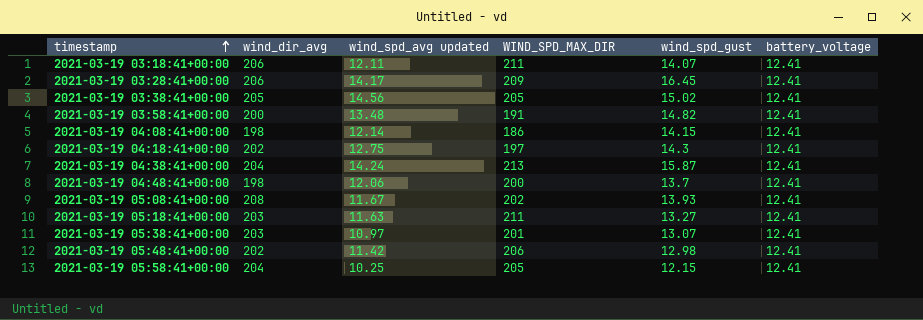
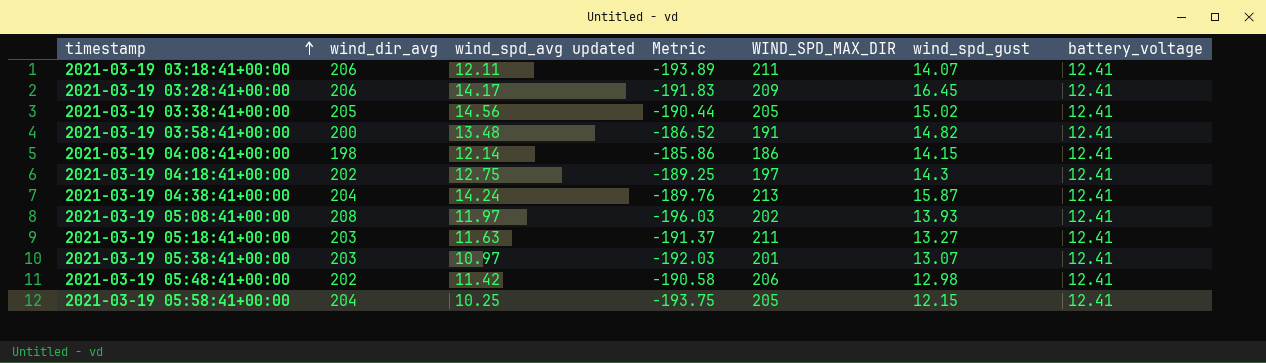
column Metric | formula: none -> [wind_spd_avg updated] - [wind_dir_avg]
row 2021-03-19 04:48:41+00:00: 198 | 12.06 | 200 | 13.7 | 12.41 -> none
2021-03-19 05:08:41+00:00 | wind_spd_avg updated: 11.67 -> 11.97

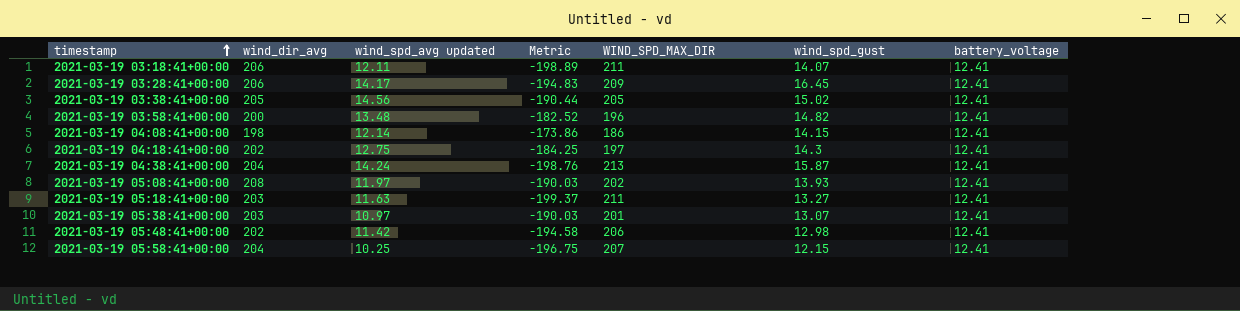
column Metric | formula: [wind_spd_avg updated] - [wind_dir_avg] -> [wind_spd_avg updated] - [WIND_SPD_MAX_DIR]
2021-03-19 03:58:41+00:00 | WIND_SPD_MAX_DIR: 191 -> 196
2021-03-19 05:58:41+00:00 | WIND_SPD_MAX_DIR: 205 -> 207

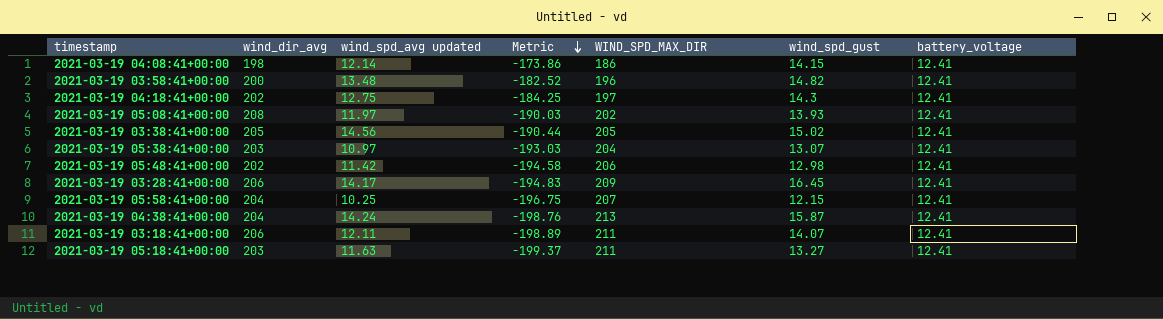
row order: timestamp ascending -> Metric descending
2021-03-19 05:38:41+00:00 | Metric: -190.03 -> -193.03
2021-03-19 05:38:41+00:00 | WIND_SPD_MAX_DIR: 201 -> 204

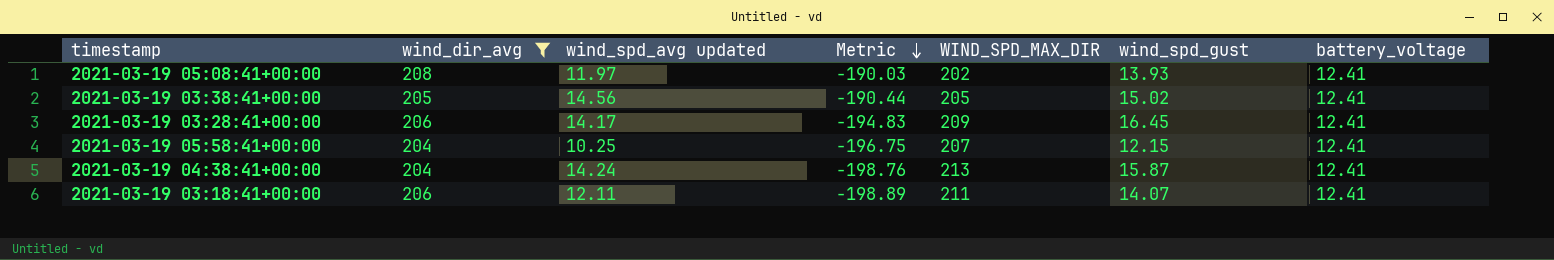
filter: none -> wind_dir_avg >= 204

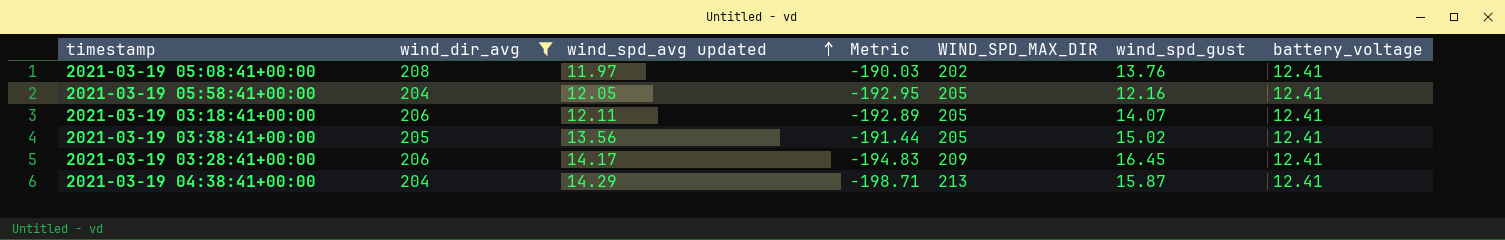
row order: Metric descending -> wind_spd_avg updated ascending
2021-03-19 05:08:41+00:00 | wind_spd_gust: 13.93 -> 13.76
2021-03-19 05:58:41+00:00 | wind_spd_avg updated: 10.25 -> 12.05
2021-03-19 05:58:41+00:00 | Metric: -196.75 -> -192.95
2021-03-19 05:58:41+00:00 | WIND_SPD_MAX_DIR: 207 -> 205
2021-03-19 05:58:41+00:00 | wind_spd_gust: 12.15 -> 12.16
2021-03-19 03:18:41+00:00 | Metric: -198.89 -> -192.89
2021-03-19 03:18:41+00:00 | WIND_SPD_MAX_DIR: 211 -> 205
2021-03-19 03:38:41+00:00 | wind_spd_avg updated: 14.56 -> 13.56
2021-03-19 03:38:41+00:00 | Metric: -190.44 -> -191.44
2021-03-19 04:38:41+00:00 | wind_spd_avg updated: 14.24 -> 14.29
2021-03-19 04:38:41+00:00 | Metric: -198.76 -> -198.71

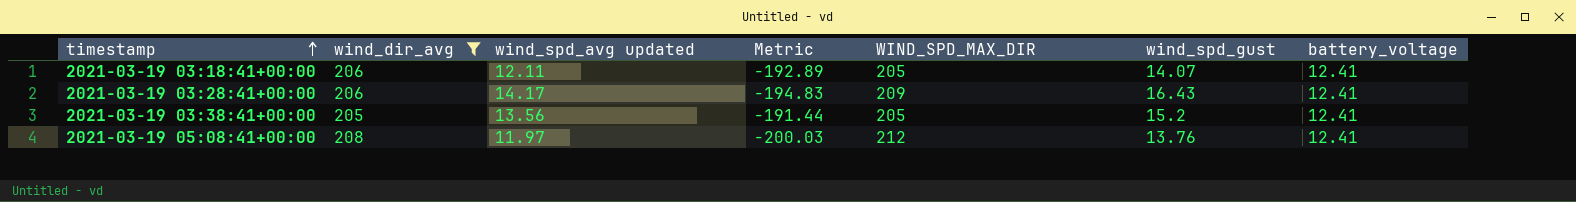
row order: wind_spd_avg updated ascending -> timestamp ascending
row 2021-03-19 05:58:41+00:00: 204 | 12.05 | -192.95 | 205 | 12.16 | 12.41 -> none
row 2021-03-19 04:38:41+00:00: 204 | 14.29 | -198.71 | 213 | 15.87 | 12.41 -> none
2021-03-19 03:28:41+00:00 | wind_spd_gust: 16.45 -> 16.43
2021-03-19 03:38:41+00:00 | wind_spd_gust: 15.02 -> 15.2
2021-03-19 05:08:41+00:00 | Metric: -190.03 -> -200.03
2021-03-19 05:08:41+00:00 | WIND_SPD_MAX_DIR: 202 -> 212

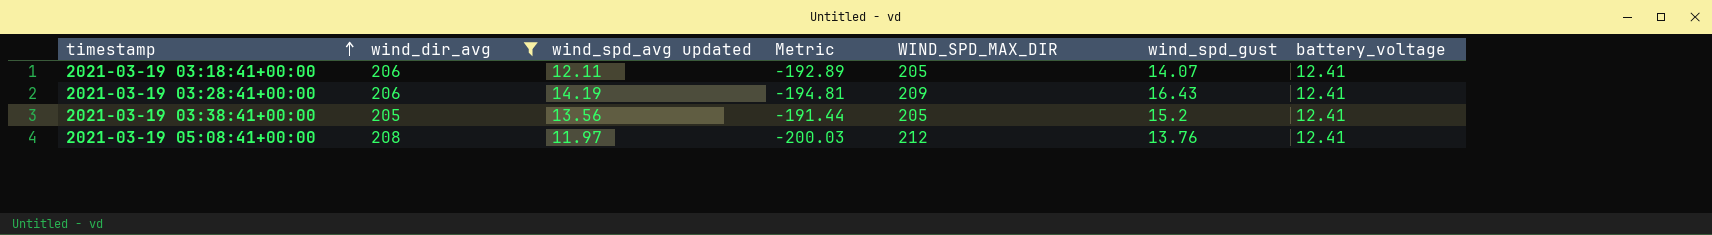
2021-03-19 03:28:41+00:00 | wind_spd_avg updated: 14.17 -> 14.19
2021-03-19 03:28:41+00:00 | Metric: -194.83 -> -194.81

